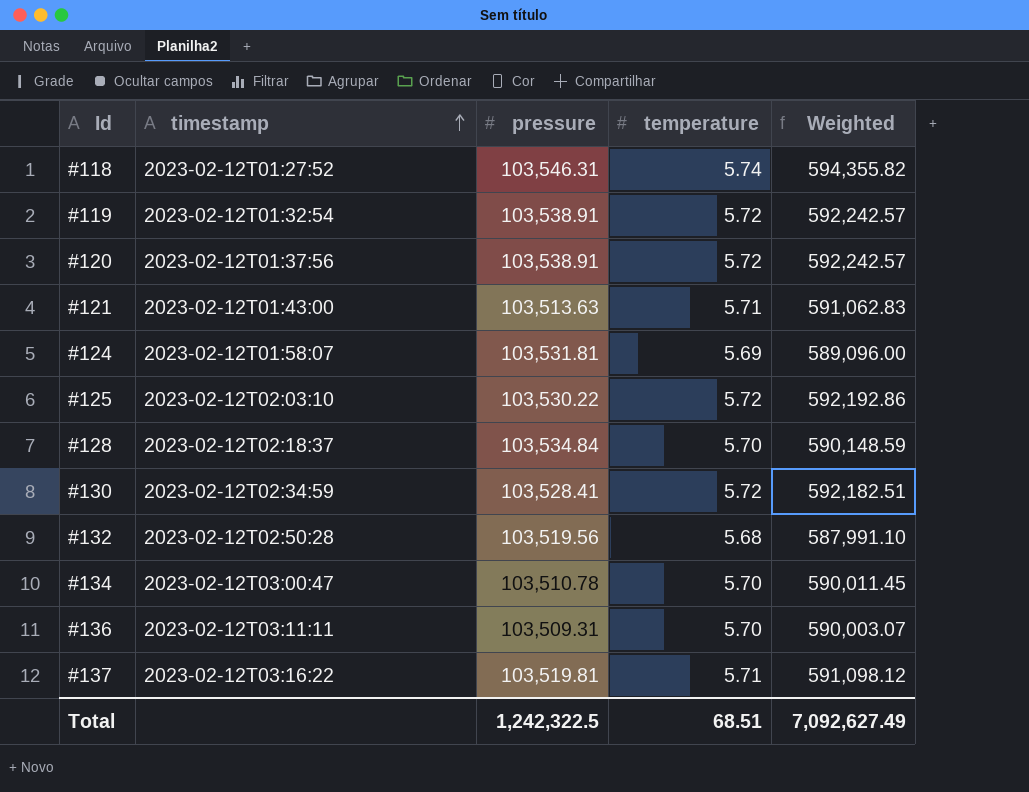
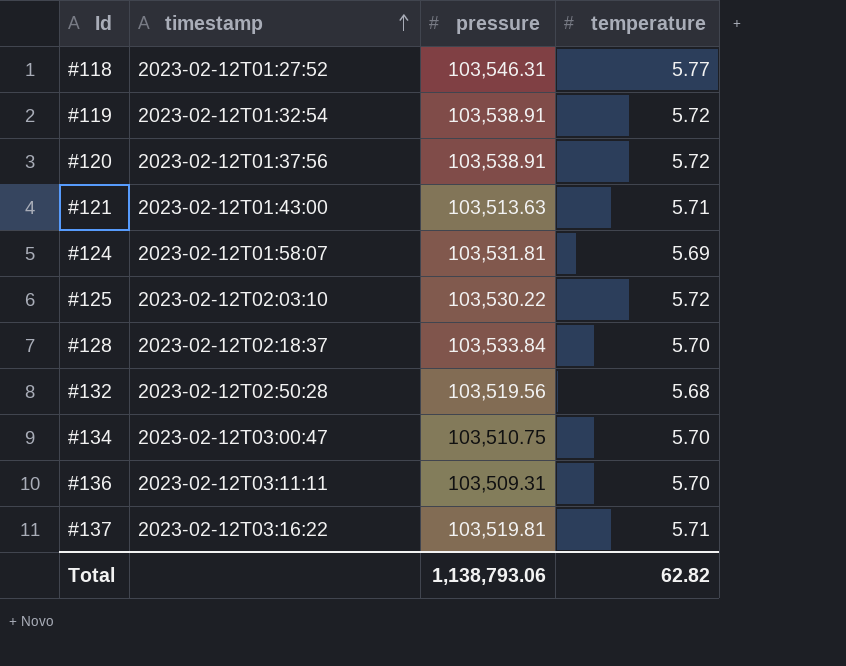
column Weighted | formula: [pressure] * [temperature] -> none
row #130: 2023-02-12T02:34:59 | 103,528.41 | 5.72 | 592,182.51 -> none
#118 | temperature: 5.74 -> 5.77
#128 | pressure: 103,534.84 -> 103,533.84
#134 | pressure: 103,510.78 -> 103,510.75
Total | pressure: 1,242,322.5 -> 1,138,793.06
Total | temperature: 68.51 -> 62.82

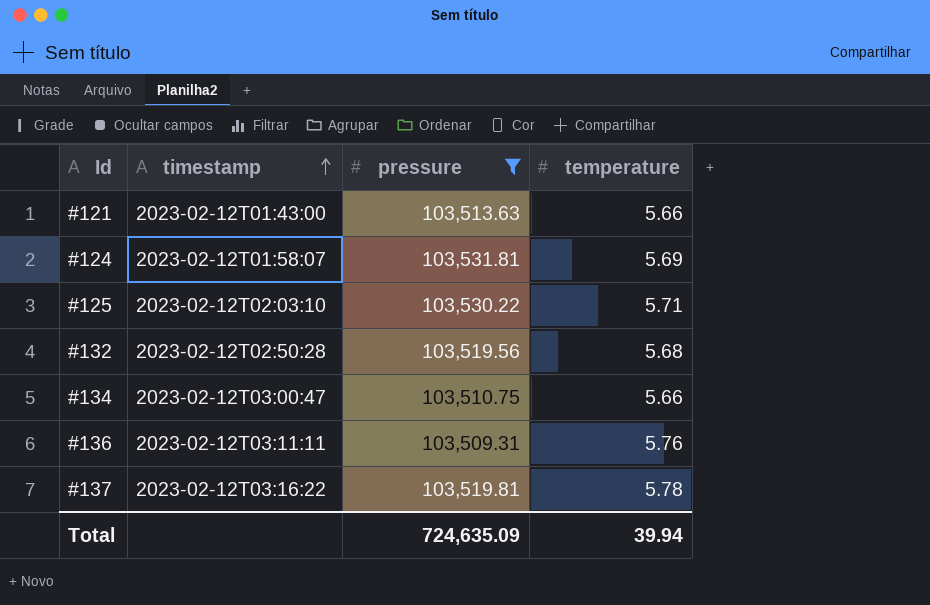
filter: none -> pressure <= 103,531.81
#121 | temperature: 5.71 -> 5.66
#125 | temperature: 5.72 -> 5.71
#134 | temperature: 5.70 -> 5.66
#136 | temperature: 5.70 -> 5.76
#137 | temperature: 5.71 -> 5.78
Total | pressure: 1,138,793.06 -> 724,635.09
Total | temperature: 62.82 -> 39.94

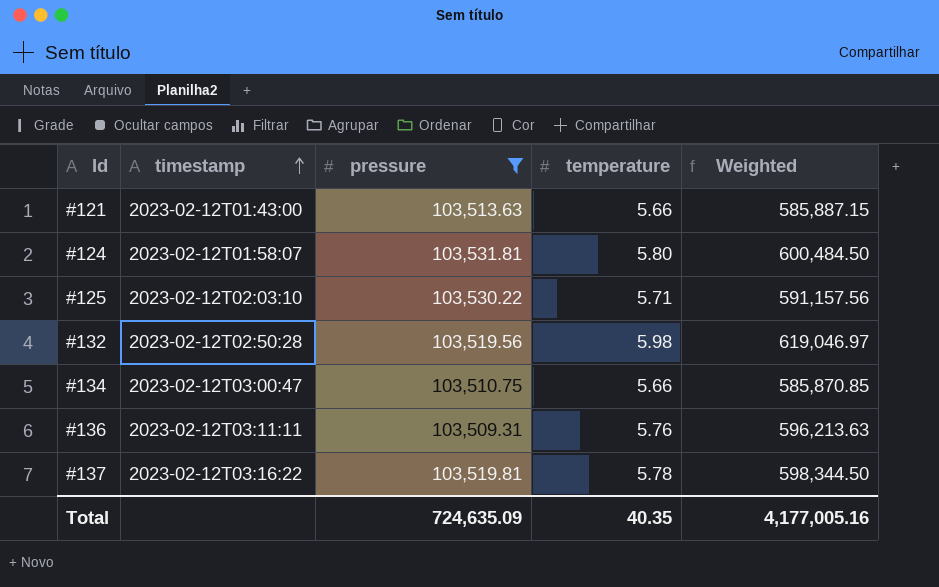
column Weighted | formula: none -> [pressure] * [temperature]
#124 | temperature: 5.69 -> 5.80
#132 | temperature: 5.68 -> 5.98
Total | temperature: 39.94 -> 40.35

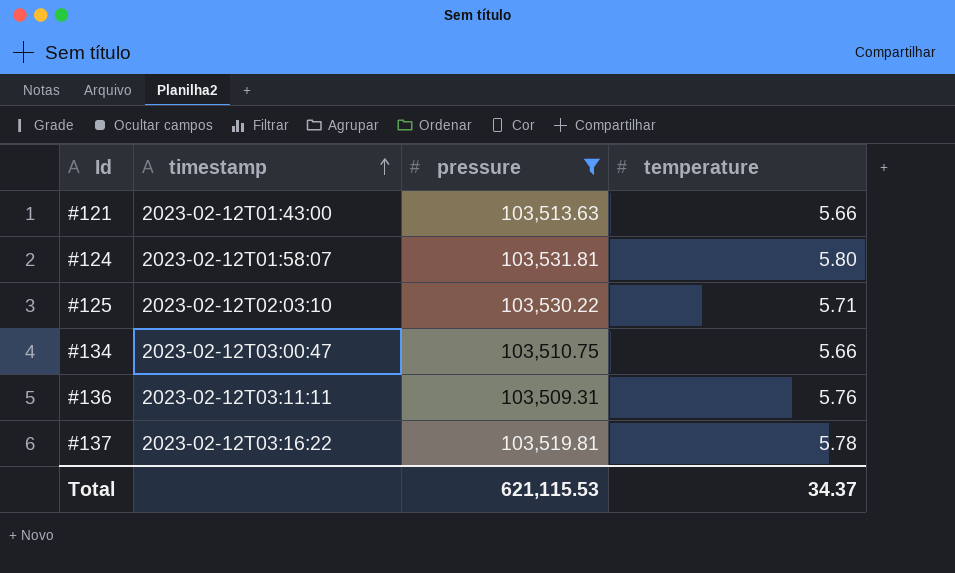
column Weighted | formula: [pressure] * [temperature] -> none
row #132: 2023-02-12T02:50:28 | 103,519.56 | 5.98 | 619,046.97 -> none
Total | pressure: 724,635.09 -> 621,115.53
Total | temperature: 40.35 -> 34.37

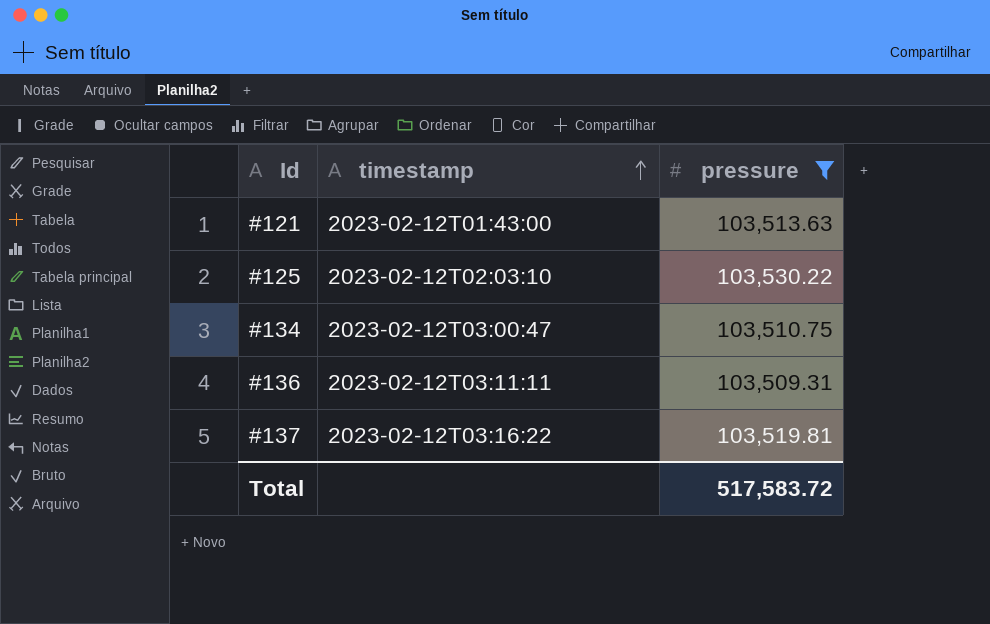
column temperature | position: 4 -> none
row #124: 2023-02-12T01:58:07 | 103,531.81 | 5.80 -> none
Total | pressure: 621,115.53 -> 517,583.72

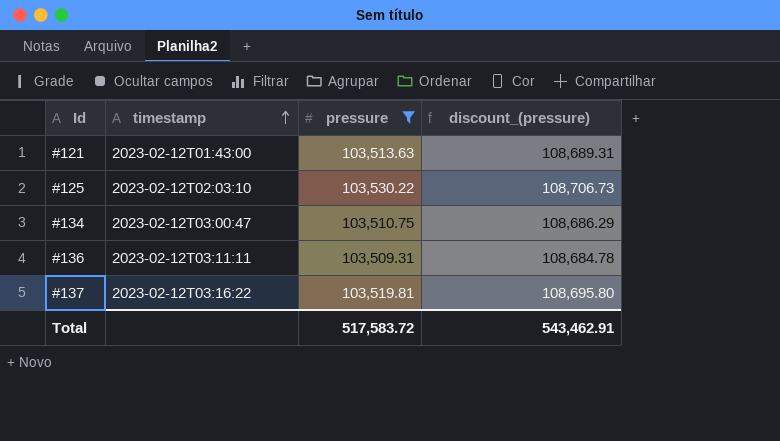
column discount_(pressure) | formula: none -> [pressure] * 1.05

